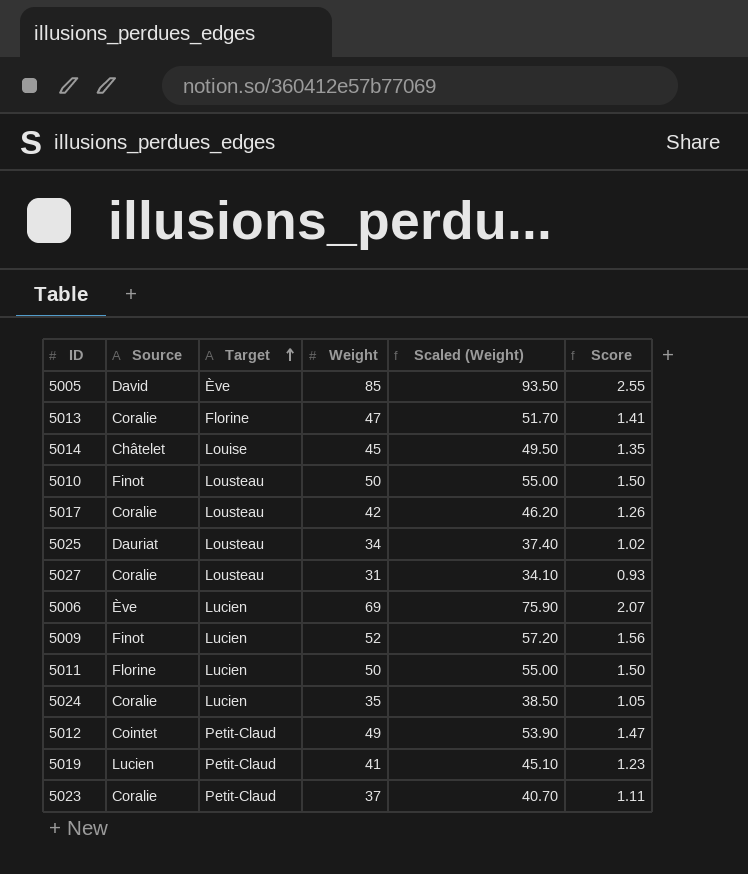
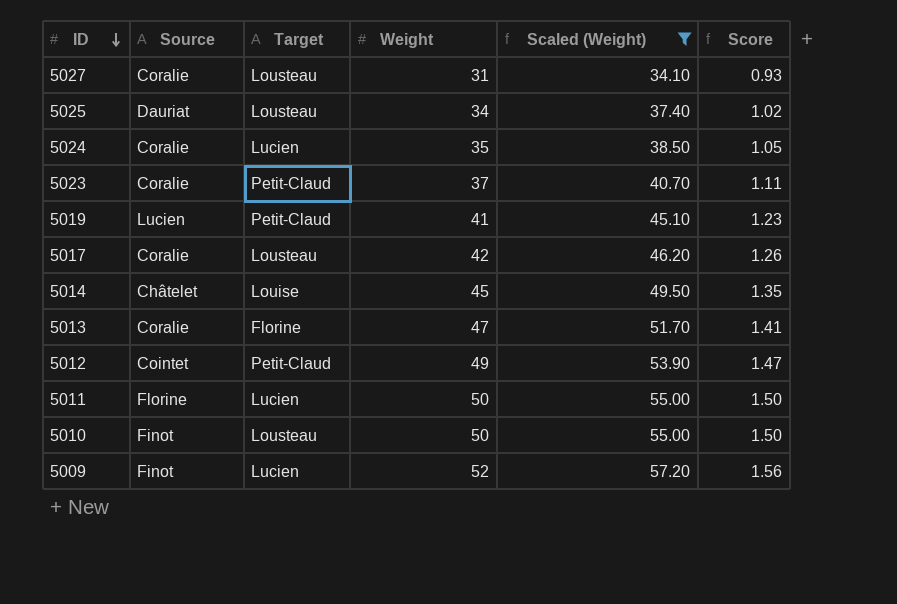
filter: none -> Scaled (Weight) <= 57.20
row order: Target ascending -> ID descending

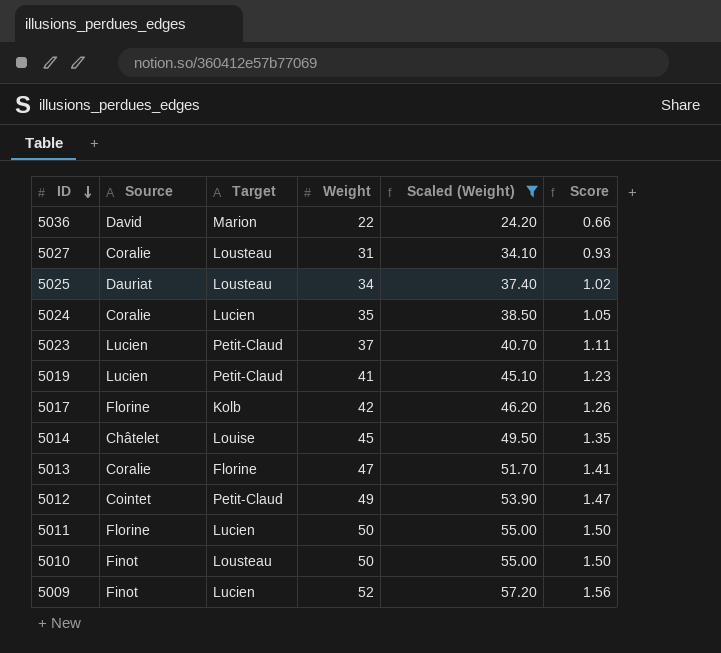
row 5036: none -> David | Marion | 22 | 24.20 | 0.66
5023 | Source: Coralie -> Lucien
5017 | Source: Coralie -> Florine
5017 | Target: Lousteau -> Kolb

